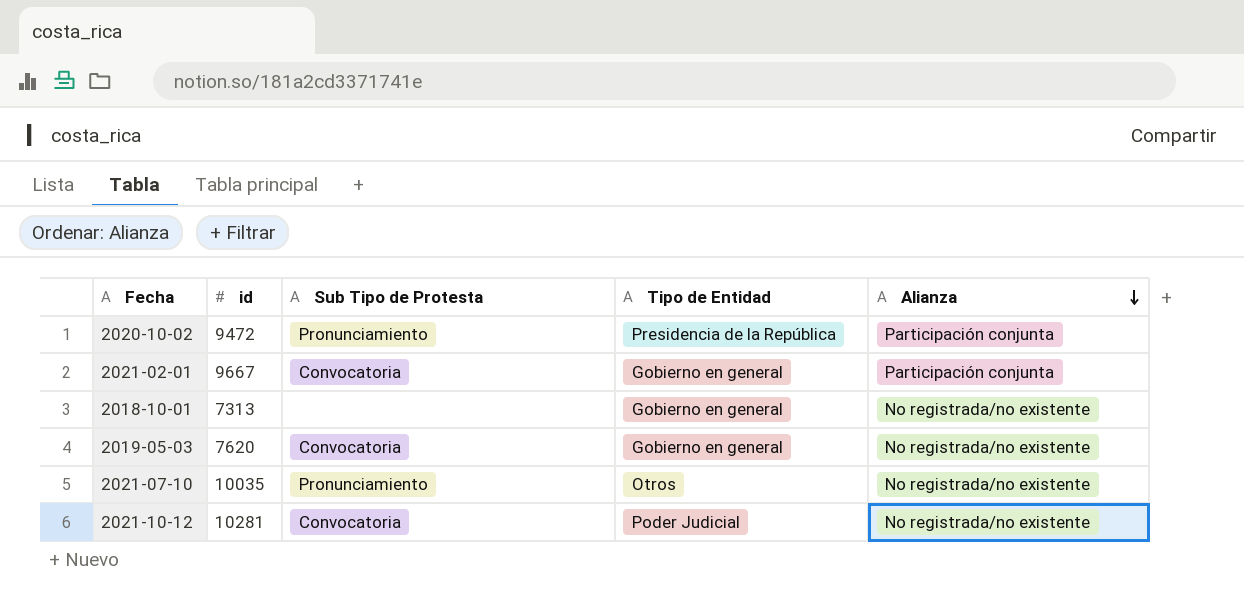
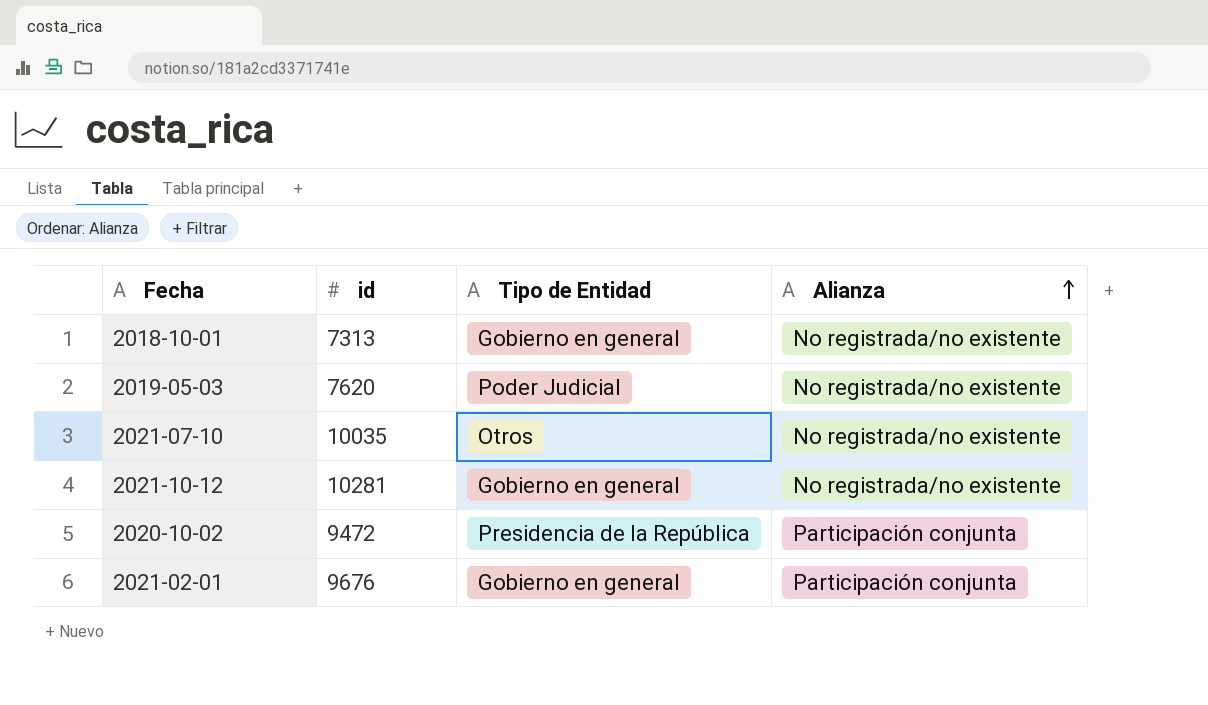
row order: Alianza descending -> Alianza ascending
column Sub Tipo de Protesta | position: 3 -> none
2019-05-03 | Tipo de Entidad: Gobierno en general -> Poder Judicial
2021-10-12 | Tipo de Entidad: Poder Judicial -> Gobierno en general
2021-02-01 | id: 9667 -> 9676

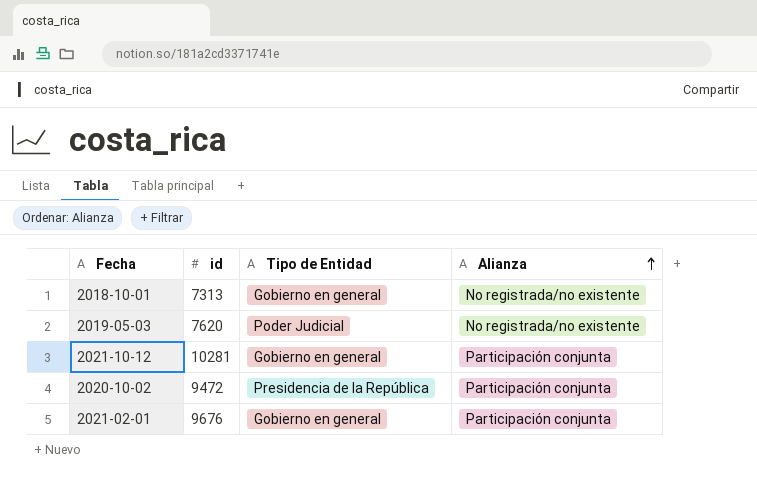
row 2021-07-10: 10035 | Otros | No registrada/no existente -> none
2021-10-12 | Alianza: No registrada/no existente -> Participación conjunta

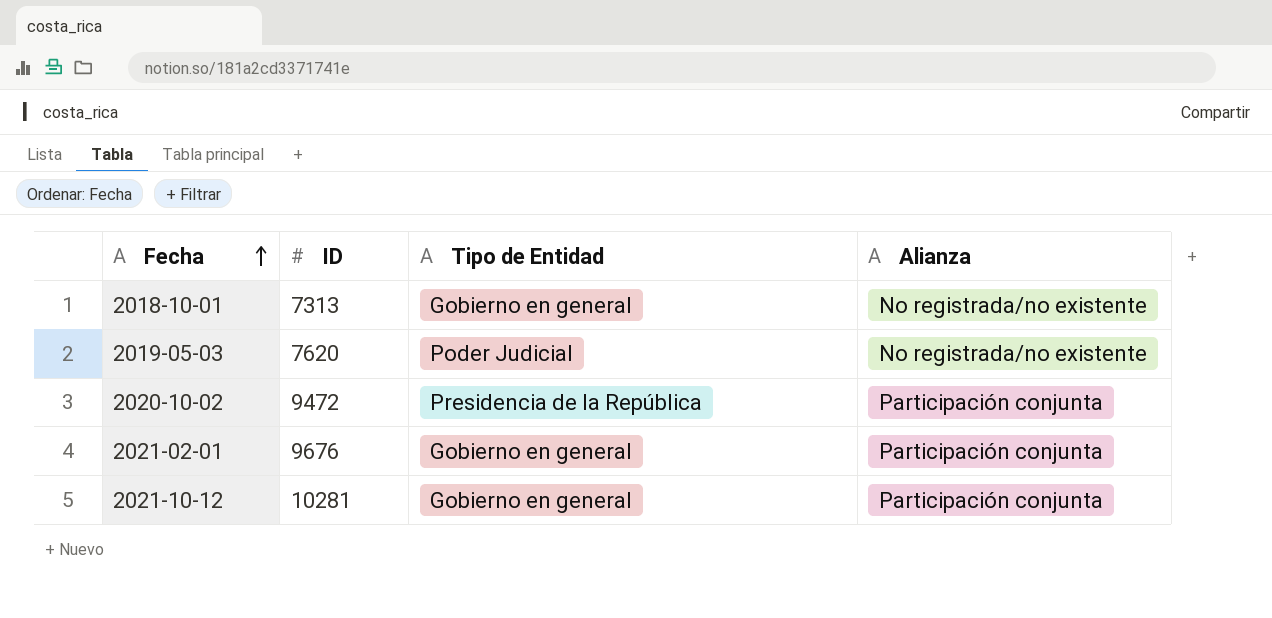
row order: Alianza ascending -> Fecha ascending
column name: id -> ID

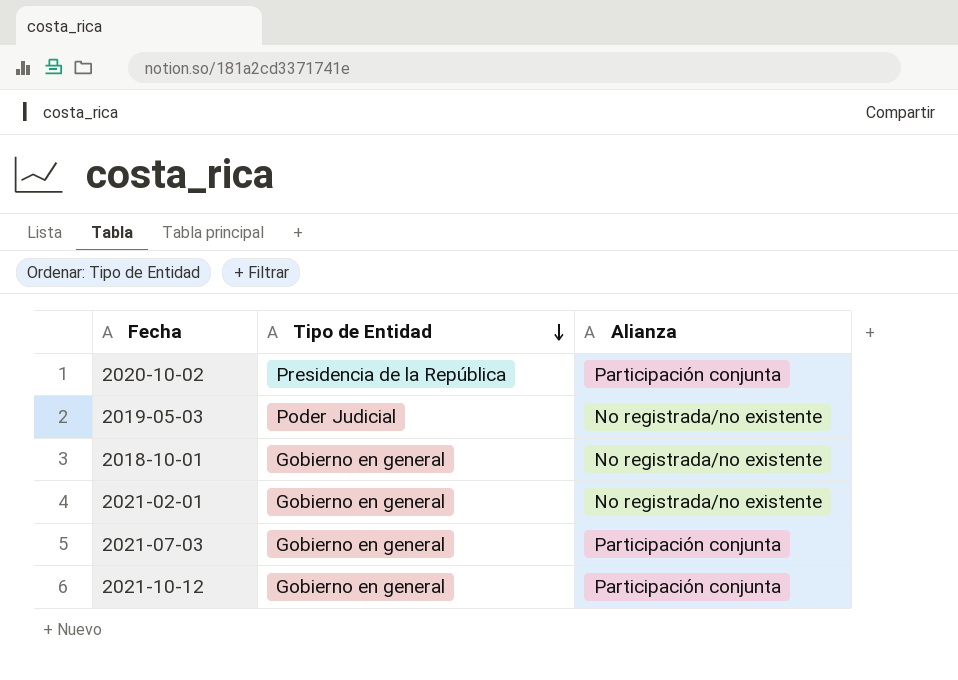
row order: Fecha ascending -> Tipo de Entidad descending
column ID | position: 2 -> none
2021-02-01 | Alianza: Participación conjunta -> No registrada/no existente
row 2021-07-03: none -> Gobierno en general | Participación conjunta

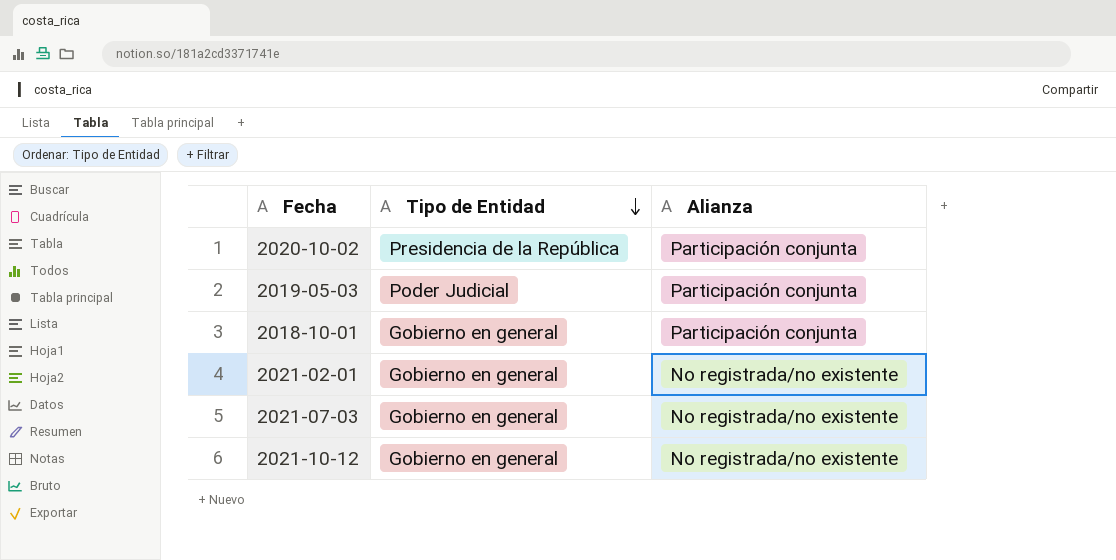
2019-05-03 | Alianza: No registrada/no existente -> Participación conjunta
2018-10-01 | Alianza: No registrada/no existente -> Participación conjunta
2021-07-03 | Alianza: Participación conjunta -> No registrada/no existente
2021-10-12 | Alianza: Participación conjunta -> No registrada/no existente

